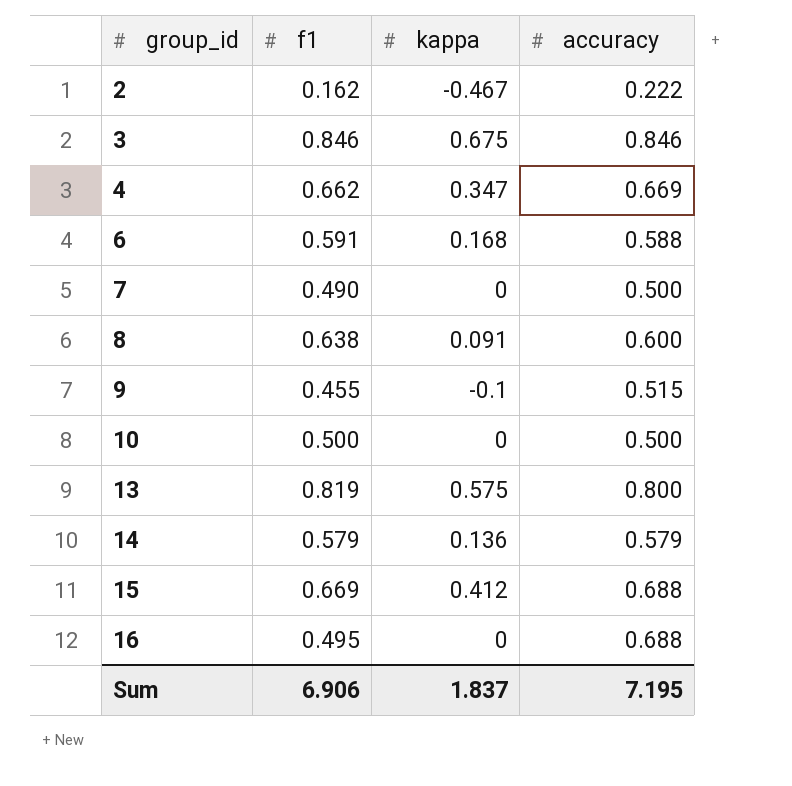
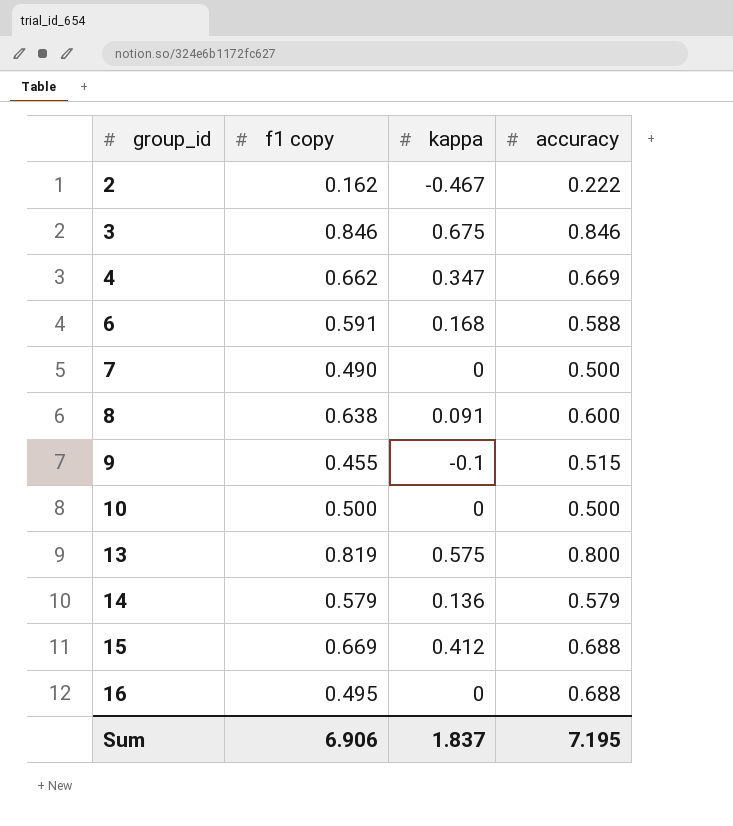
column name: f1 -> f1 copy

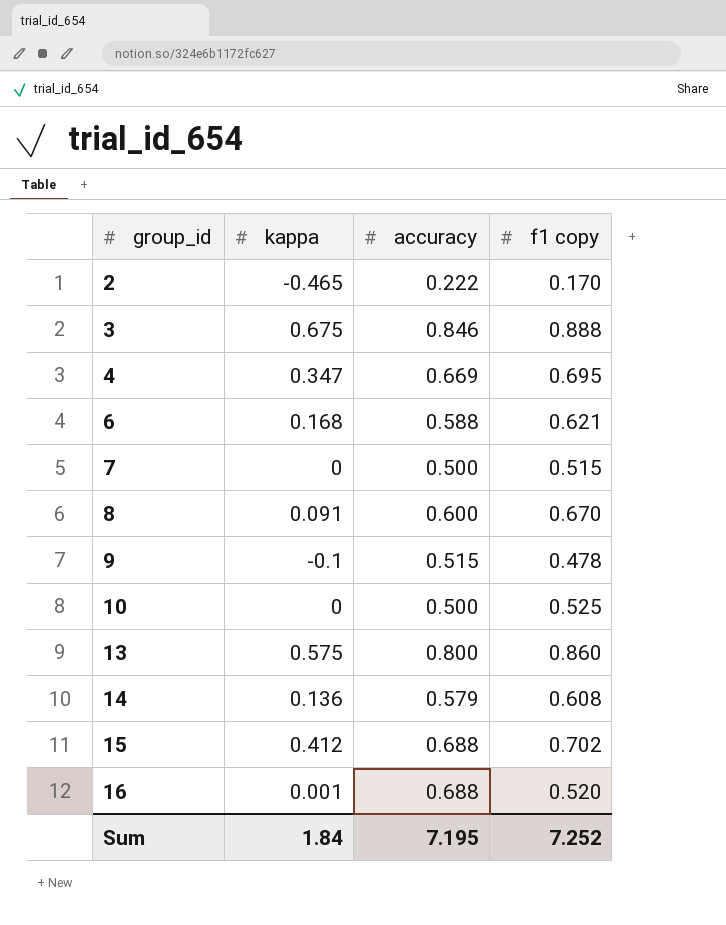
column f1 copy | position: 2 -> 4
2 | kappa: -0.467 -> -0.465
2 | f1 copy: 0.162 -> 0.170
3 | f1 copy: 0.846 -> 0.888
4 | f1 copy: 0.662 -> 0.695
6 | f1 copy: 0.591 -> 0.621
7 | f1 copy: 0.490 -> 0.515
8 | f1 copy: 0.638 -> 0.670
9 | f1 copy: 0.455 -> 0.478
10 | f1 copy: 0.500 -> 0.525
13 | f1 copy: 0.819 -> 0.860
14 | f1 copy: 0.579 -> 0.608
15 | f1 copy: 0.669 -> 0.702
16 | kappa: 0 -> 0.001
16 | f1 copy: 0.495 -> 0.520
Sum | kappa: 1.837 -> 1.84
Sum | f1 copy: 6.906 -> 7.252

